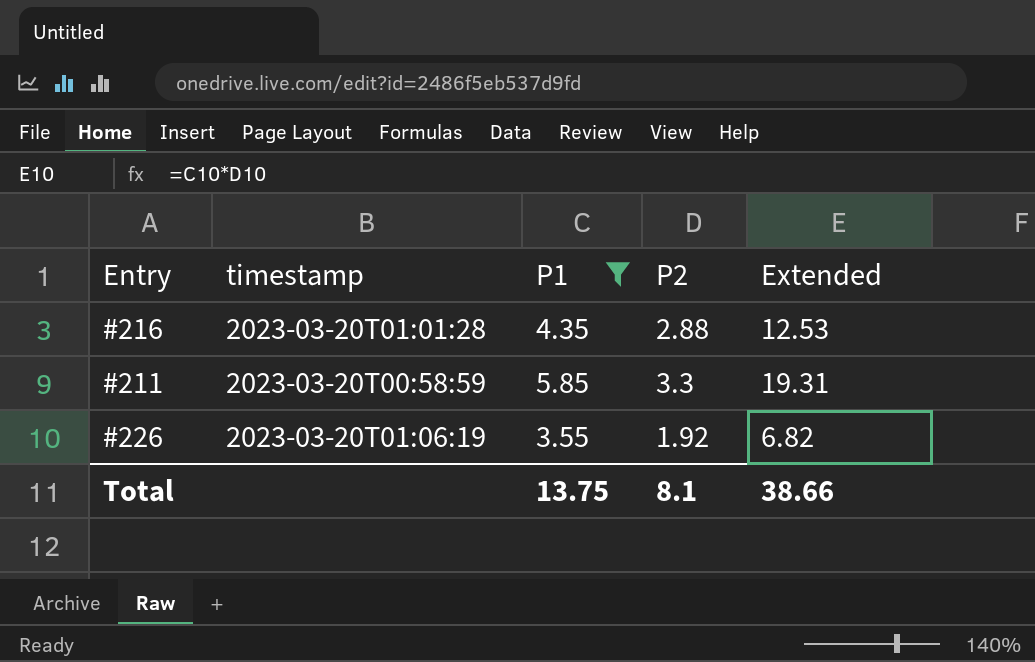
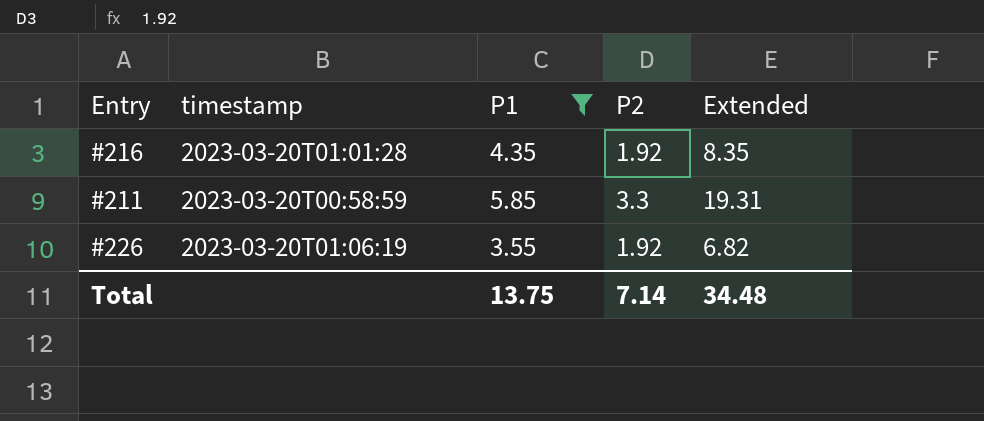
#216 | P2: 2.88 -> 1.92
#216 | Extended: 12.53 -> 8.35
Total | P2: 8.1 -> 7.14
Total | Extended: 38.66 -> 34.48

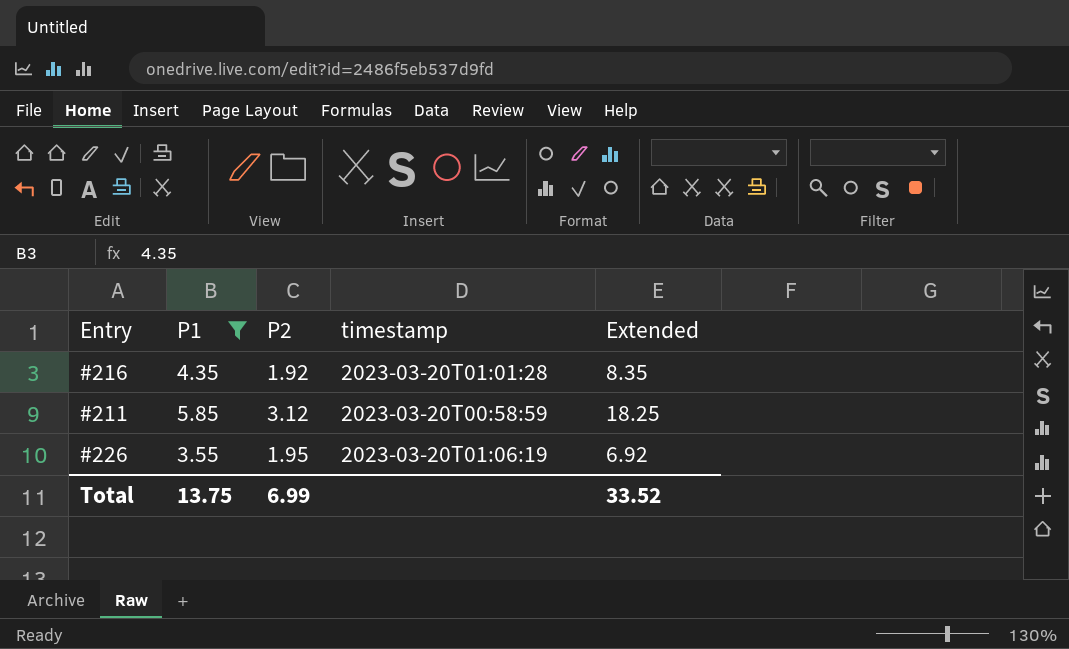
column timestamp | position: 2 -> 4
#211 | P2: 3.3 -> 3.12
#211 | Extended: 19.31 -> 18.25
#226 | P2: 1.92 -> 1.95
#226 | Extended: 6.82 -> 6.92
Total | P2: 7.14 -> 6.99
Total | Extended: 34.48 -> 33.52

